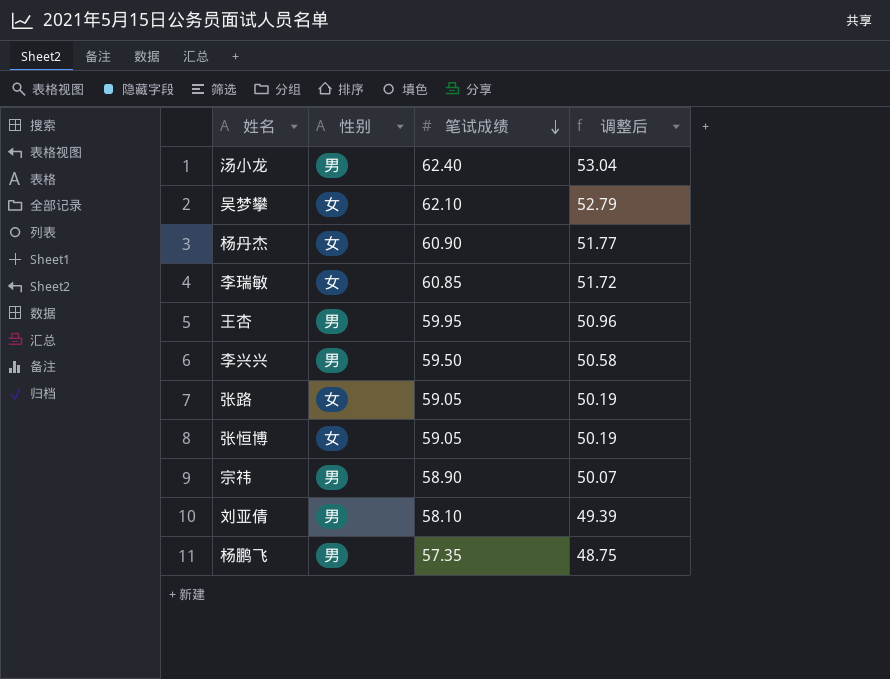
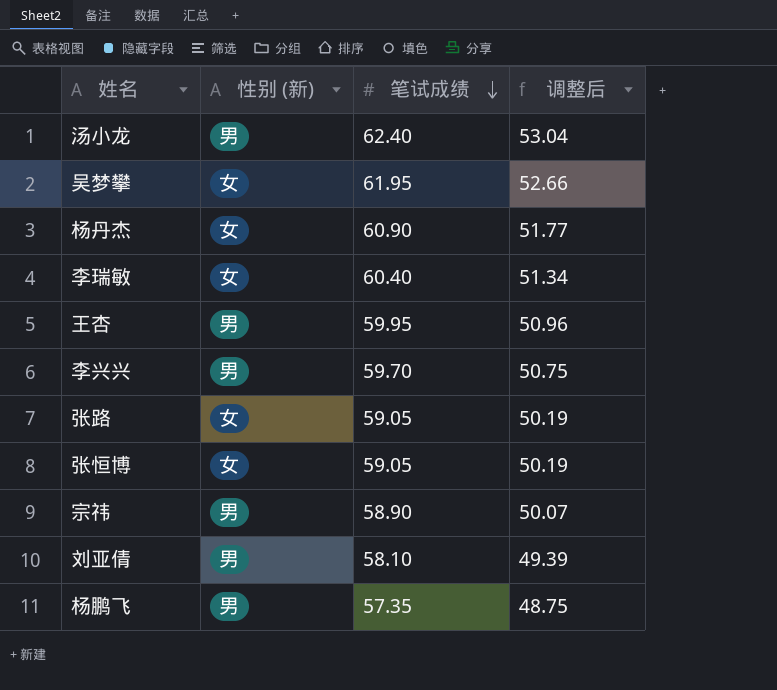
column name: 性别 -> 性别 (新)
吴梦攀 | 笔试成绩: 62.10 -> 61.95
吴梦攀 | 调整后: 52.79 -> 52.66
李瑞敏 | 笔试成绩: 60.85 -> 60.40
李瑞敏 | 调整后: 51.72 -> 51.34
李兴兴 | 笔试成绩: 59.50 -> 59.70
李兴兴 | 调整后: 50.58 -> 50.75

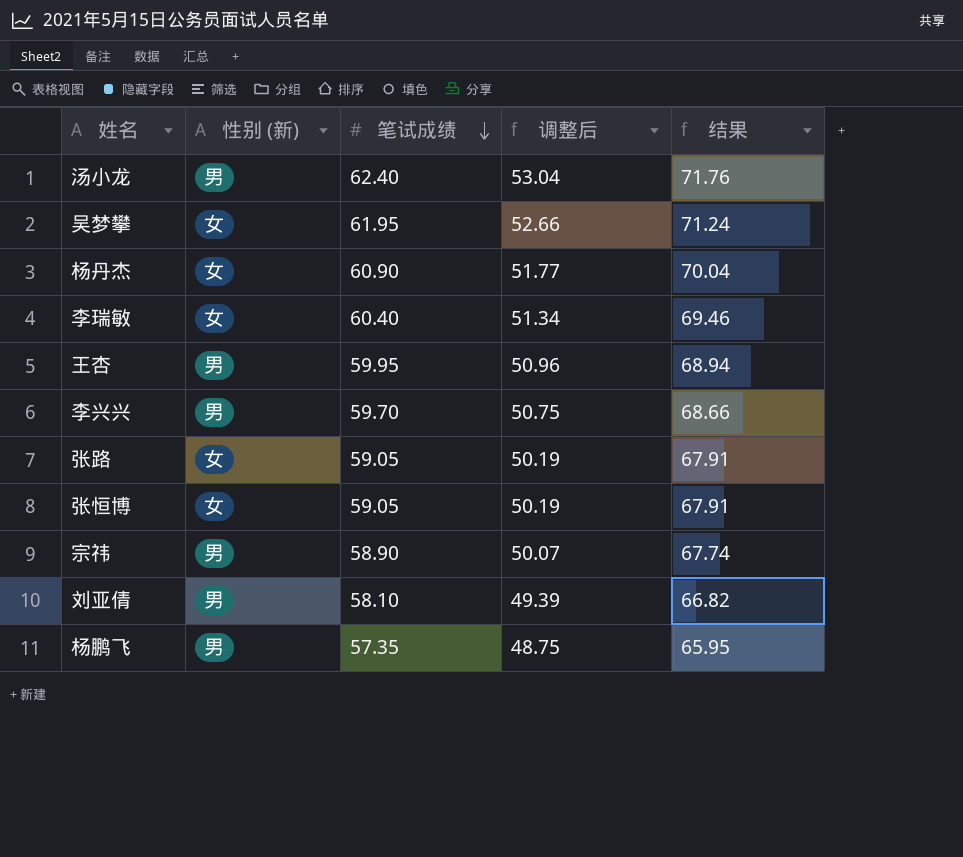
column 结果 | formula: none -> [笔试成绩] * 1.15

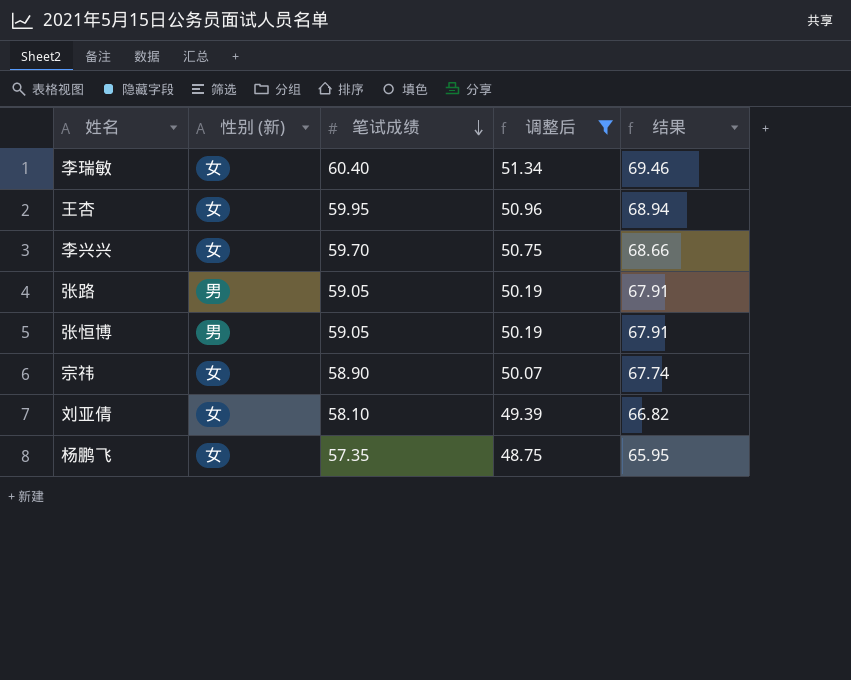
filter: none -> 调整后 <= 51.34
王杏 | 性别 (新): 男 -> 女
李兴兴 | 性别 (新): 男 -> 女
张路 | 性别 (新): 女 -> 男
张恒博 | 性别 (新): 女 -> 男
宗祎 | 性别 (新): 男 -> 女
刘亚倩 | 性别 (新): 男 -> 女
杨鹏飞 | 性别 (新): 男 -> 女

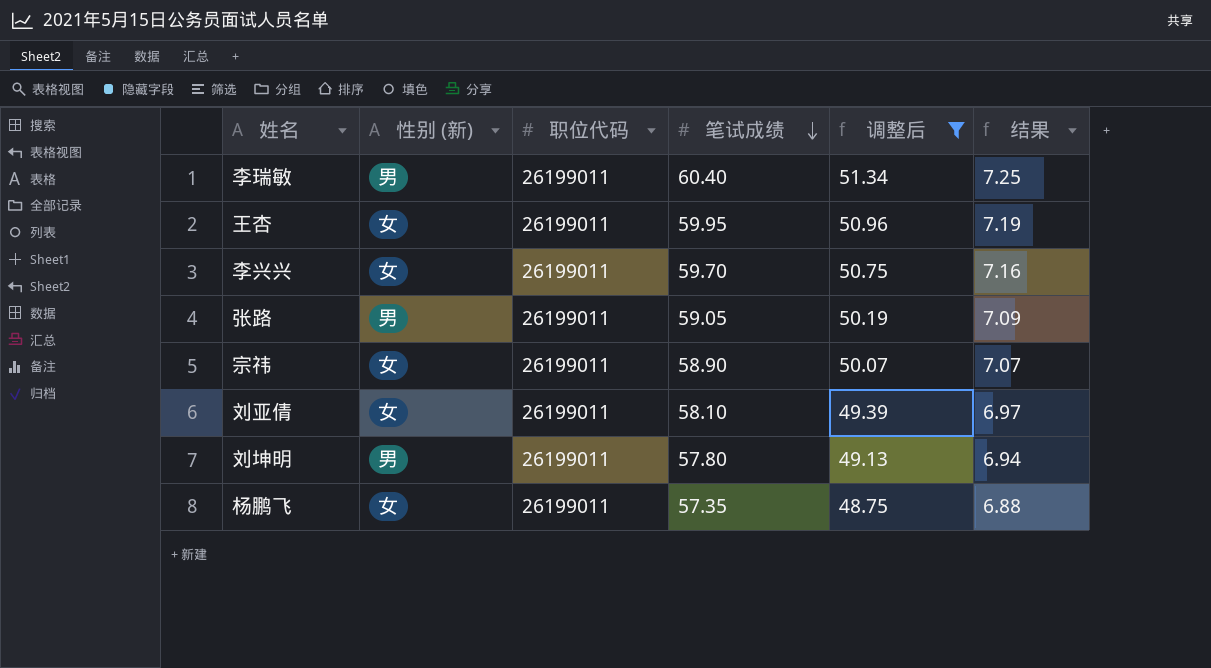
column 职位代码 | position: none -> 3
column 结果 | formula: [笔试成绩] * 1.15 -> [笔试成绩] * 0.12
row 张恒博: 男 | 59.05 | 50.19 | 67.91 -> none
李瑞敏 | 性别 (新): 女 -> 男
row 刘坤明: none -> 男 | 26199011 | 57.80 | 49.13 | 6.94

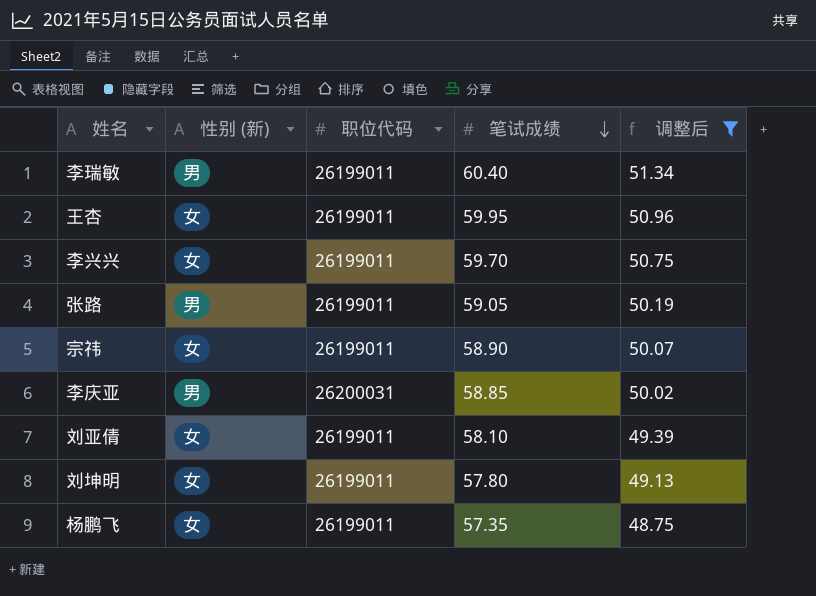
column 结果 | formula: [笔试成绩] * 0.12 -> none
row 李庆亚: none -> 男 | 26200031 | 58.85 | 50.02
刘坤明 | 性别 (新): 男 -> 女

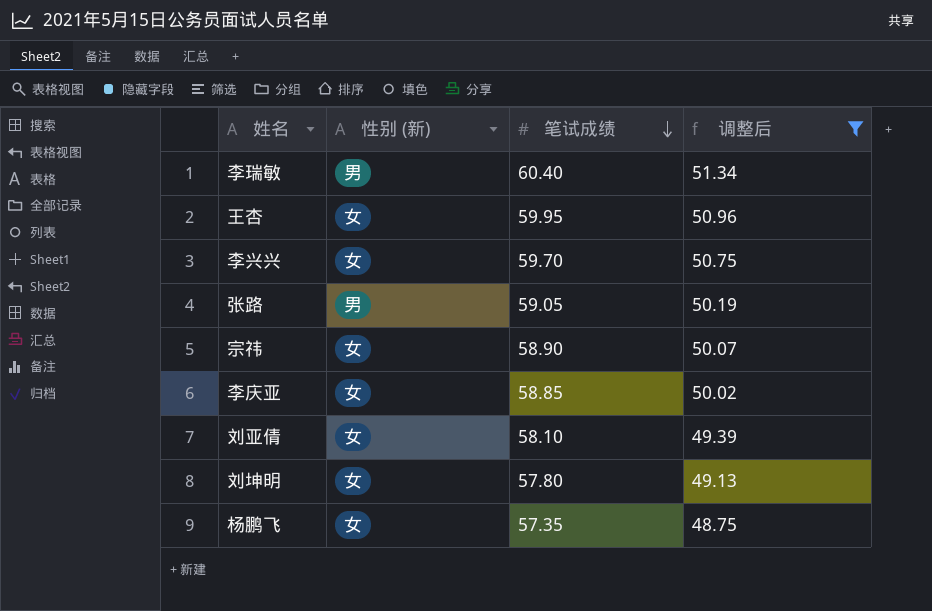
column 职位代码 | position: 3 -> none
李庆亚 | 性别 (新): 男 -> 女

